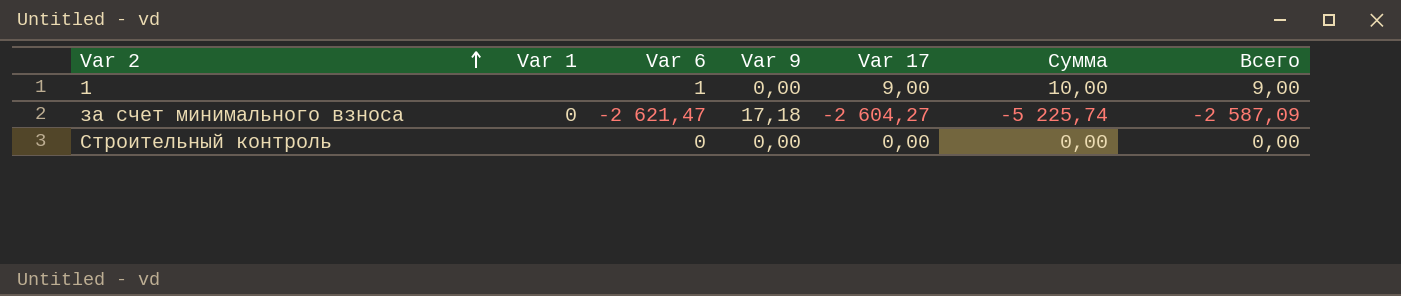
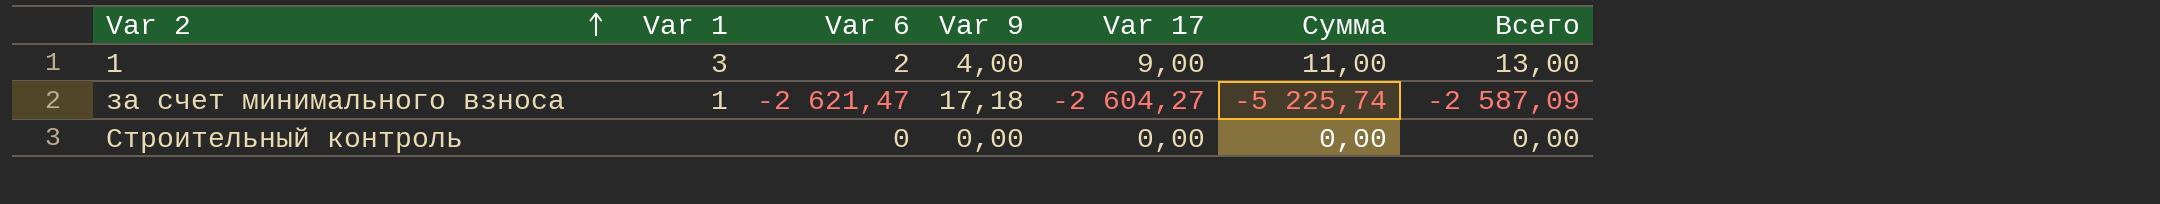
1 | Var 1: none -> 3
1 | Var 6: 1 -> 2
1 | Var 9: 0,00 -> 4,00
1 | Сумма: 10,00 -> 11,00
1 | Всего: 9,00 -> 13,00
за счет минимального взноса | Var 1: 0 -> 1

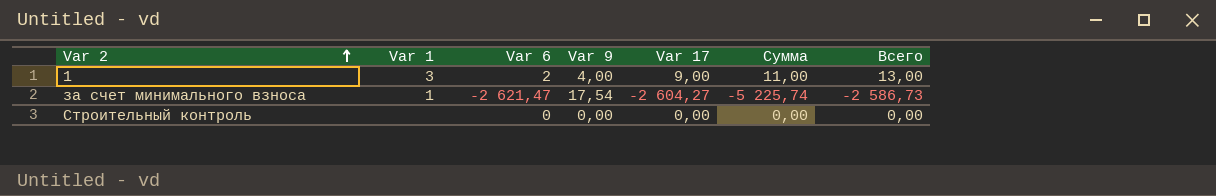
за счет минимального взноса | Var 9: 17,18 -> 17,54
за счет минимального взноса | Всего: -2 587,09 -> -2 586,73

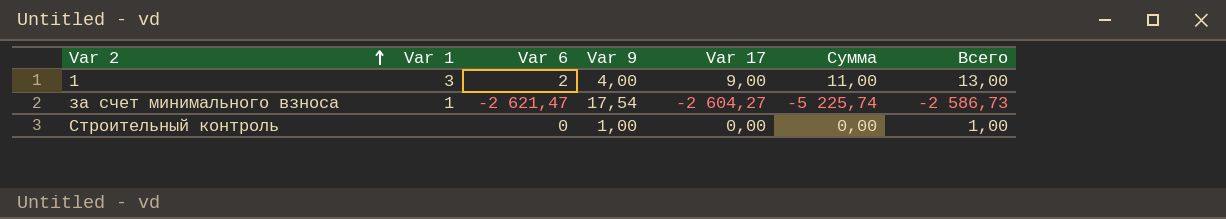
Строительный контроль | Var 9: 0,00 -> 1,00
Строительный контроль | Всего: 0,00 -> 1,00

